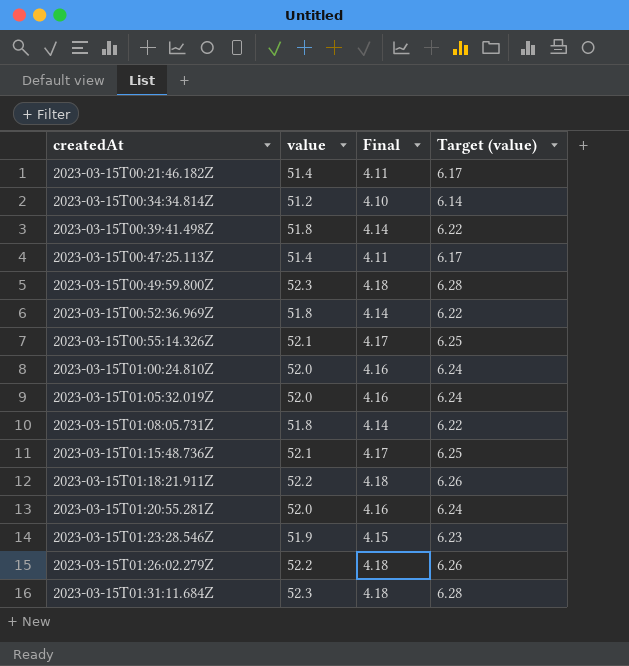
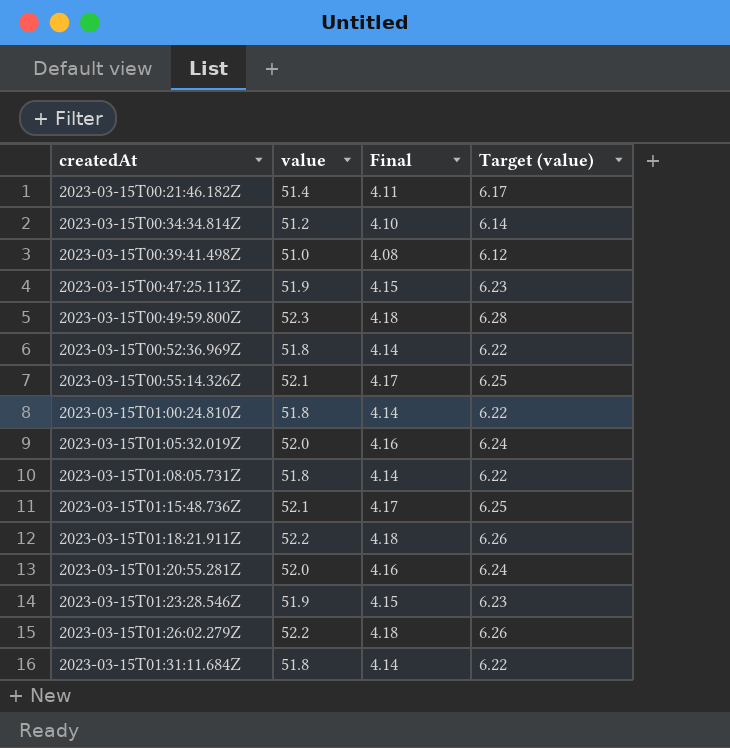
2023-03-15T00:39:41.498Z | value: 51.8 -> 51.0
2023-03-15T00:39:41.498Z | Final: 4.14 -> 4.08
2023-03-15T00:39:41.498Z | Target (value): 6.22 -> 6.12
2023-03-15T00:47:25.113Z | value: 51.4 -> 51.9
2023-03-15T00:47:25.113Z | Final: 4.11 -> 4.15
2023-03-15T00:47:25.113Z | Target (value): 6.17 -> 6.23
2023-03-15T01:00:24.810Z | value: 52.0 -> 51.8
2023-03-15T01:00:24.810Z | Final: 4.16 -> 4.14
2023-03-15T01:00:24.810Z | Target (value): 6.24 -> 6.22
2023-03-15T01:31:11.684Z | value: 52.3 -> 51.8
2023-03-15T01:31:11.684Z | Final: 4.18 -> 4.14
2023-03-15T01:31:11.684Z | Target (value): 6.28 -> 6.22

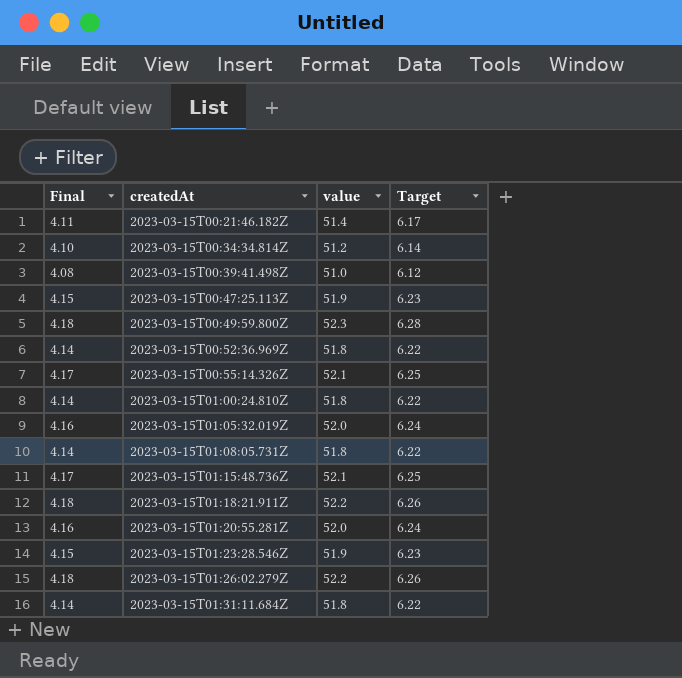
column Final | position: 3 -> 1
column name: Target (value) -> Target

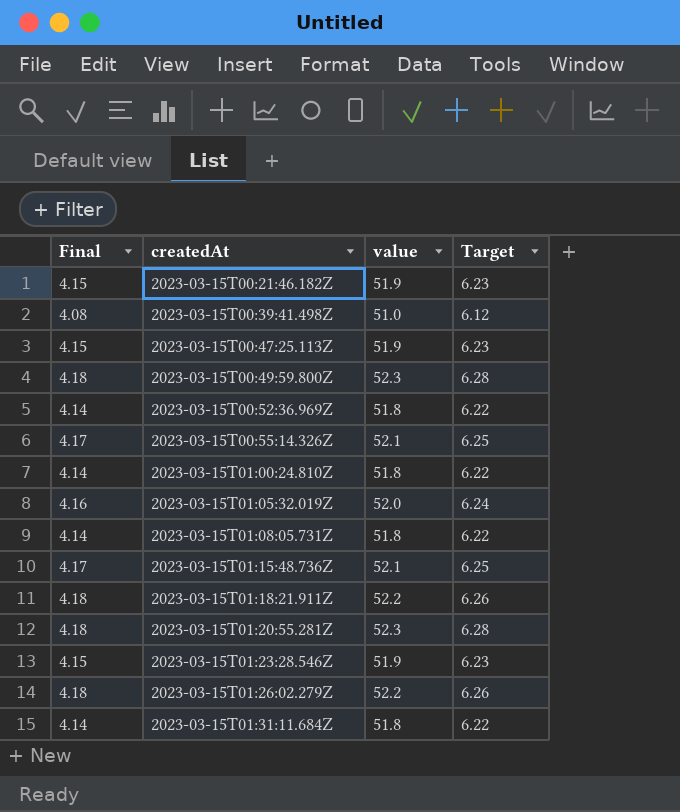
row 2023-03-15T00:34:34.814Z: 4.10 | 51.2 | 6.14 -> none
2023-03-15T00:21:46.182Z | Final: 4.11 -> 4.15
2023-03-15T00:21:46.182Z | value: 51.4 -> 51.9
2023-03-15T00:21:46.182Z | Target: 6.17 -> 6.23
2023-03-15T01:20:55.281Z | Final: 4.16 -> 4.18
2023-03-15T01:20:55.281Z | value: 52.0 -> 52.3
2023-03-15T01:20:55.281Z | Target: 6.24 -> 6.28

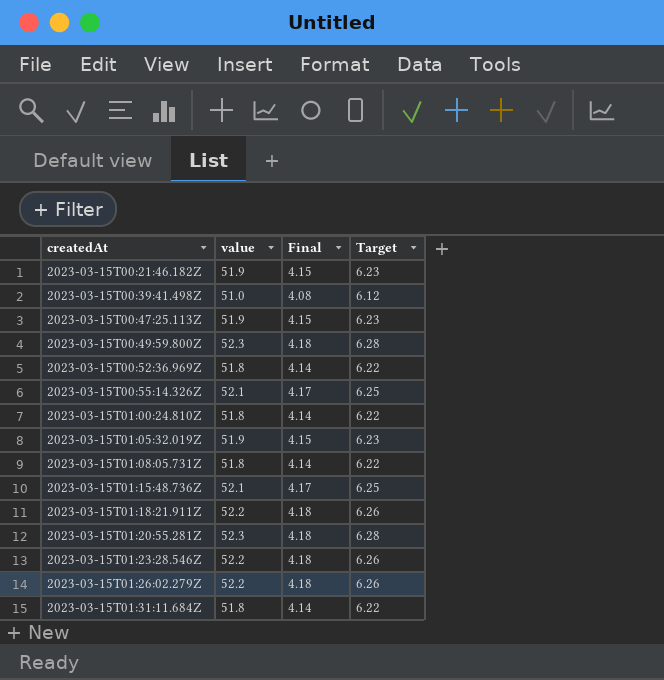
column Final | position: 1 -> 3
2023-03-15T01:05:32.019Z | value: 52.0 -> 51.9
2023-03-15T01:05:32.019Z | Final: 4.16 -> 4.15
2023-03-15T01:05:32.019Z | Target: 6.24 -> 6.23
2023-03-15T01:23:28.546Z | value: 51.9 -> 52.2
2023-03-15T01:23:28.546Z | Final: 4.15 -> 4.18
2023-03-15T01:23:28.546Z | Target: 6.23 -> 6.26

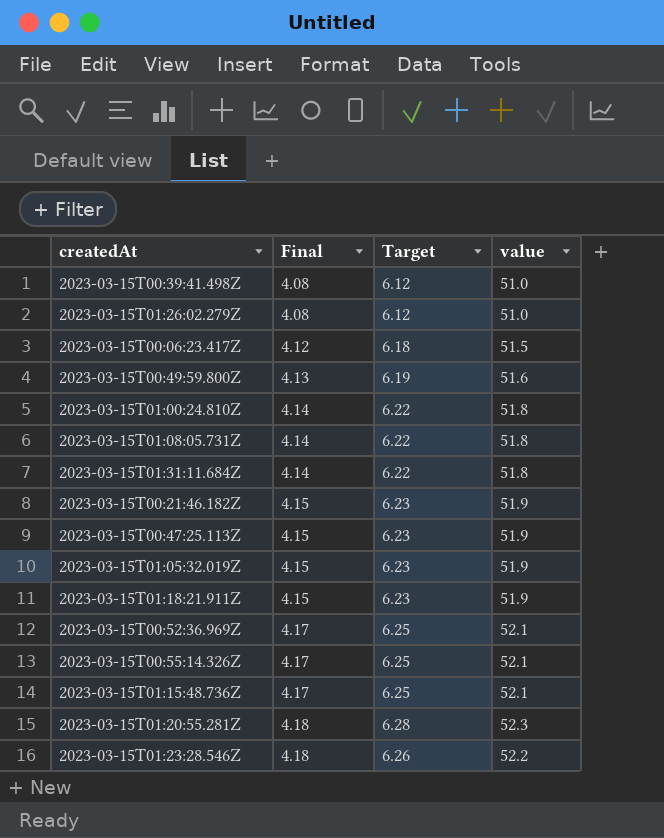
row order: createdAt ascending -> Final ascending
column value | position: 2 -> 4
2023-03-15T01:26:02.279Z | Final: 4.18 -> 4.08
2023-03-15T01:26:02.279Z | Target: 6.26 -> 6.12
2023-03-15T01:26:02.279Z | value: 52.2 -> 51.0
row 2023-03-15T00:06:23.417Z: none -> 4.12 | 6.18 | 51.5
2023-03-15T00:49:59.800Z | Final: 4.18 -> 4.13
2023-03-15T00:49:59.800Z | Target: 6.28 -> 6.19
2023-03-15T00:49:59.800Z | value: 52.3 -> 51.6
2023-03-15T01:18:21.911Z | Final: 4.18 -> 4.15
2023-03-15T01:18:21.911Z | Target: 6.26 -> 6.23
2023-03-15T01:18:21.911Z | value: 52.2 -> 51.9
2023-03-15T00:52:36.969Z | Final: 4.14 -> 4.17
2023-03-15T00:52:36.969Z | Target: 6.22 -> 6.25
2023-03-15T00:52:36.969Z | value: 51.8 -> 52.1

